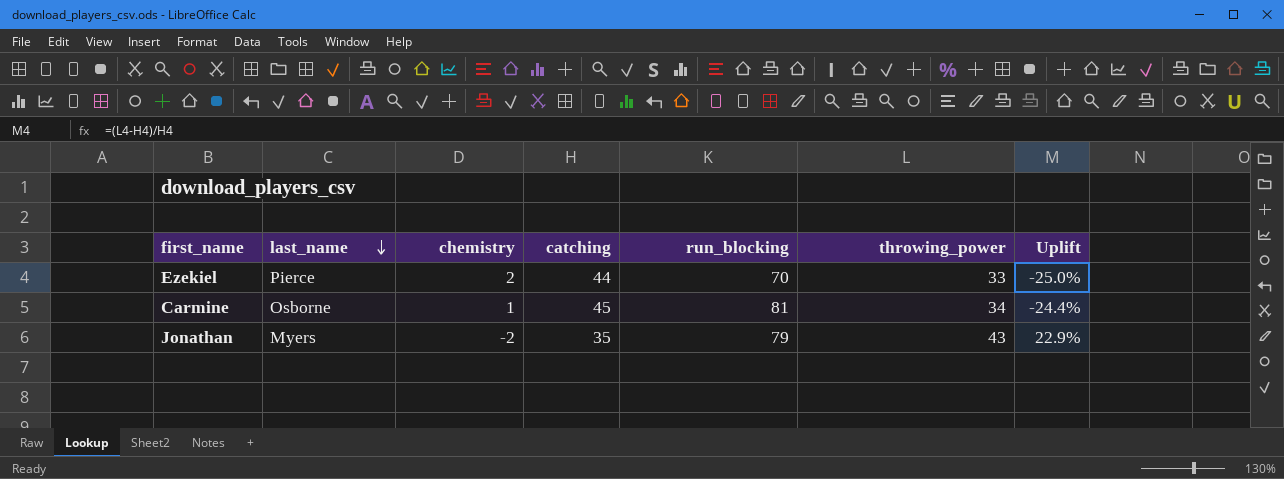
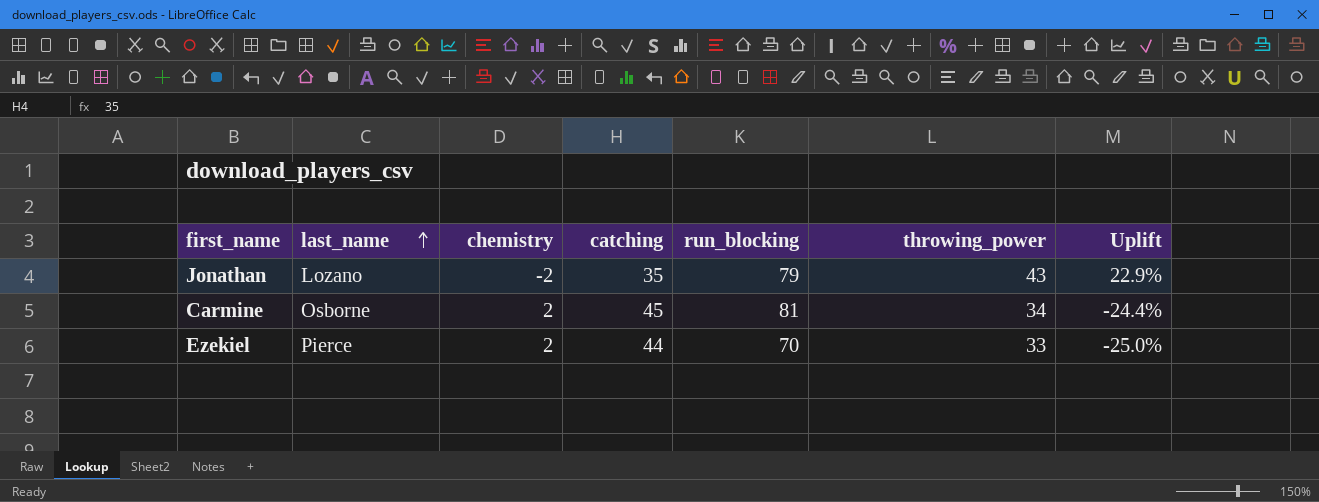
row order: last_name descending -> last_name ascending
Jonathan | last_name: Myers -> Lozano
Carmine | chemistry: 1 -> 2

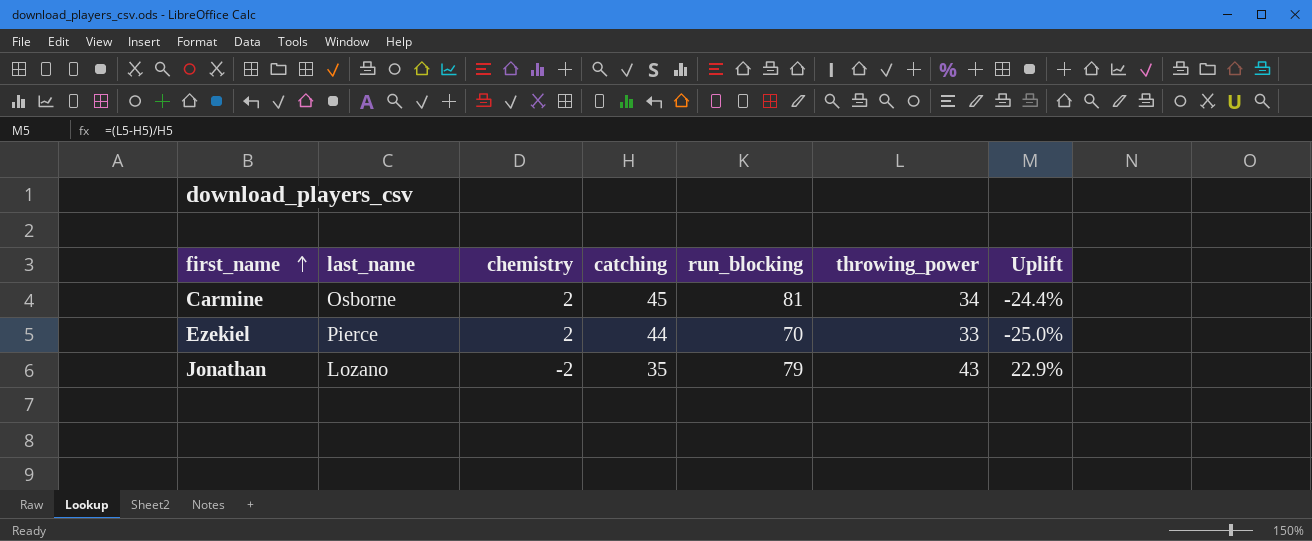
row order: last_name ascending -> first_name ascending

